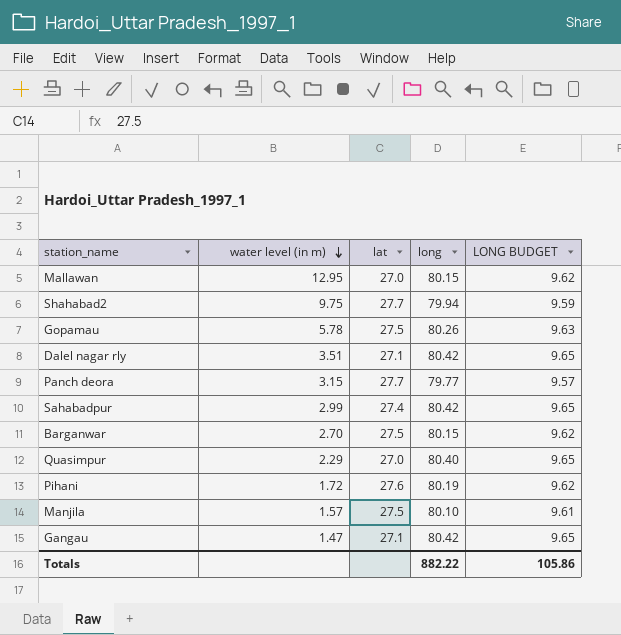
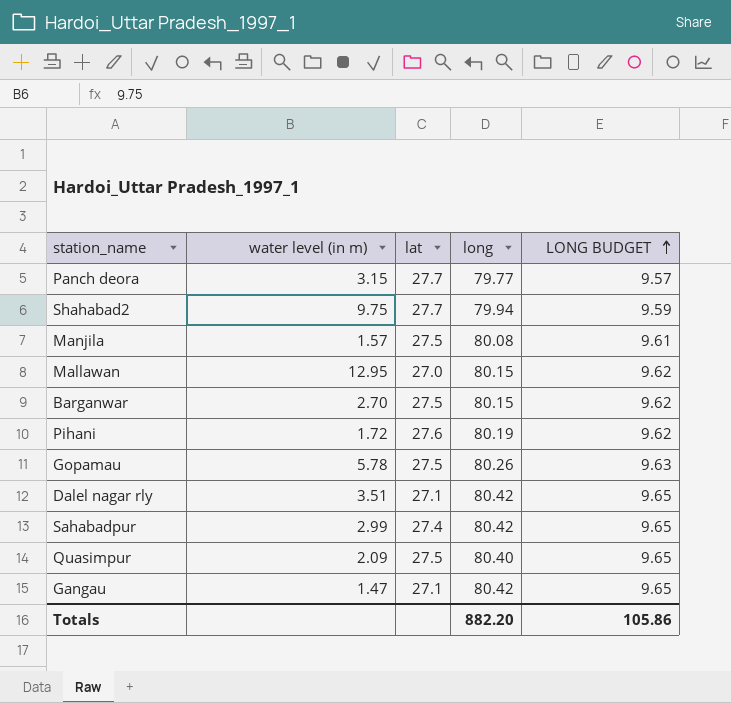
row order: water level (in m) descending -> LONG BUDGET ascending
Manjila | long: 80.10 -> 80.08
Quasimpur | water level (in m): 2.29 -> 2.09
Quasimpur | lat: 27.0 -> 27.5
Totals | long: 882.22 -> 882.20

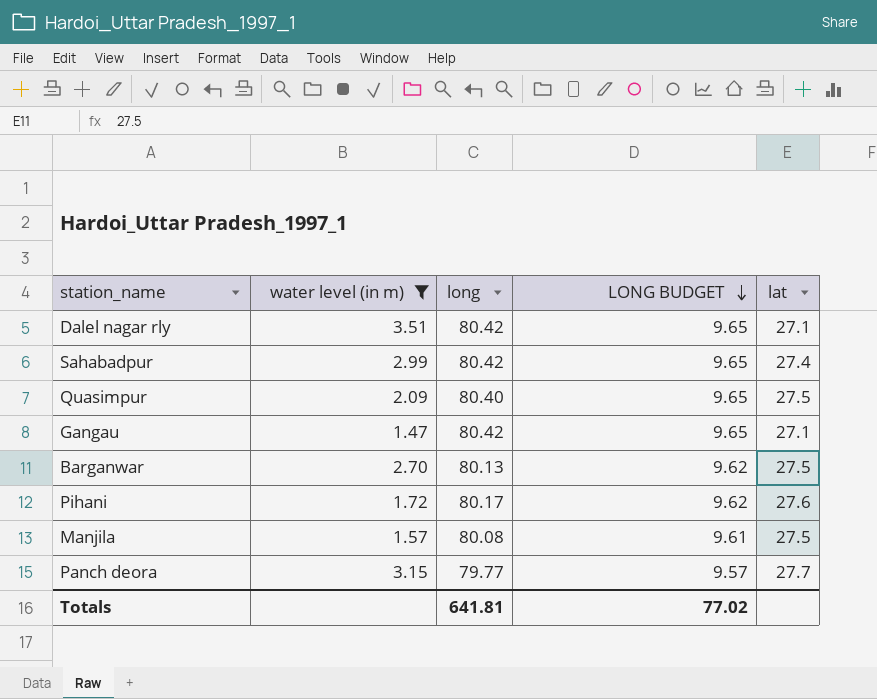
filter: none -> water level (in m) <= 3.51
row order: LONG BUDGET ascending -> LONG BUDGET descending
column lat | position: 3 -> 5
Barganwar | long: 80.15 -> 80.13
Pihani | long: 80.19 -> 80.17
Totals | long: 882.20 -> 641.81
Totals | LONG BUDGET: 105.86 -> 77.02

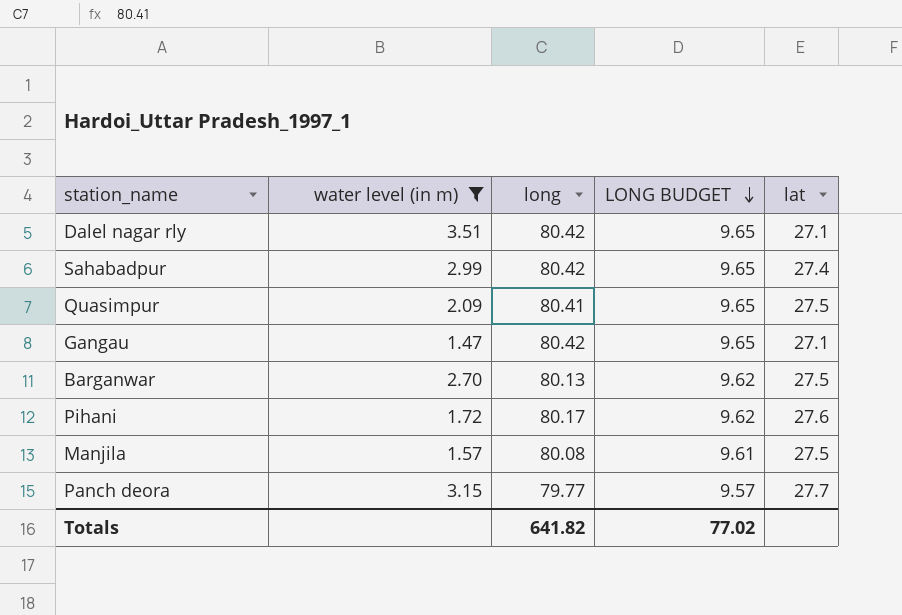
Quasimpur | long: 80.40 -> 80.41
Totals | long: 641.81 -> 641.82

